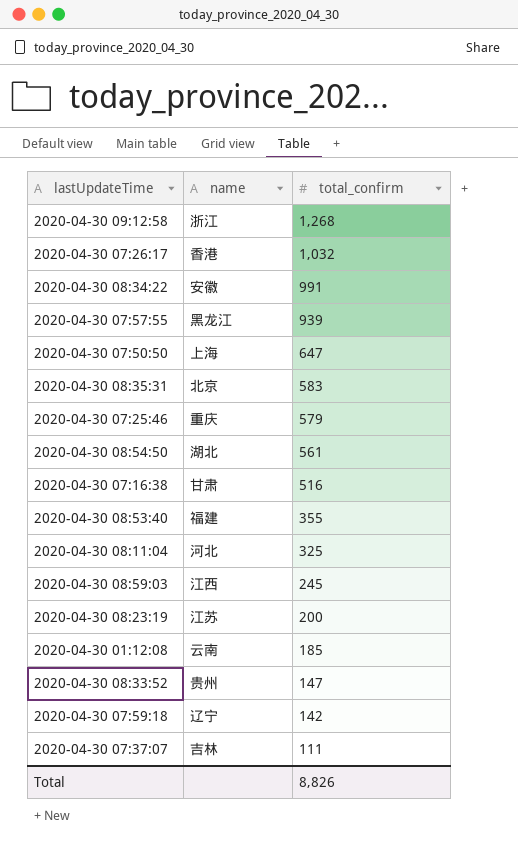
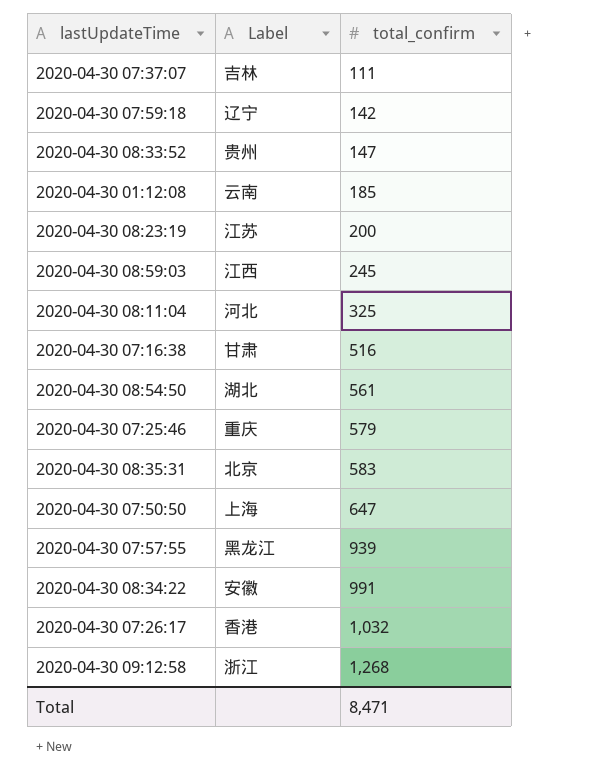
row order: total_confirm descending -> total_confirm ascending
column name: name -> Label
row 2020-04-30 08:53:40: 福建 | 355 -> none
Total | total_confirm: 8,826 -> 8,471

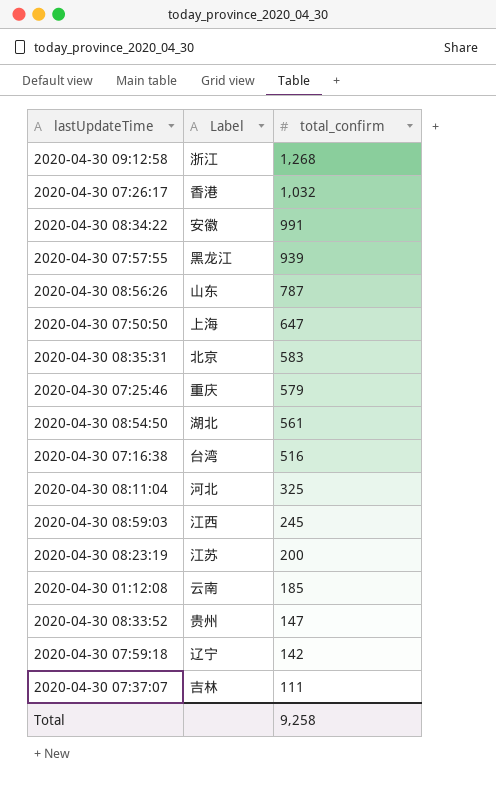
row order: total_confirm ascending -> total_confirm descending
row 2020-04-30 08:56:26: none -> 山东 | 787
2020-04-30 07:16:38 | Label: 甘肃 -> 台湾
Total | total_confirm: 8,471 -> 9,258

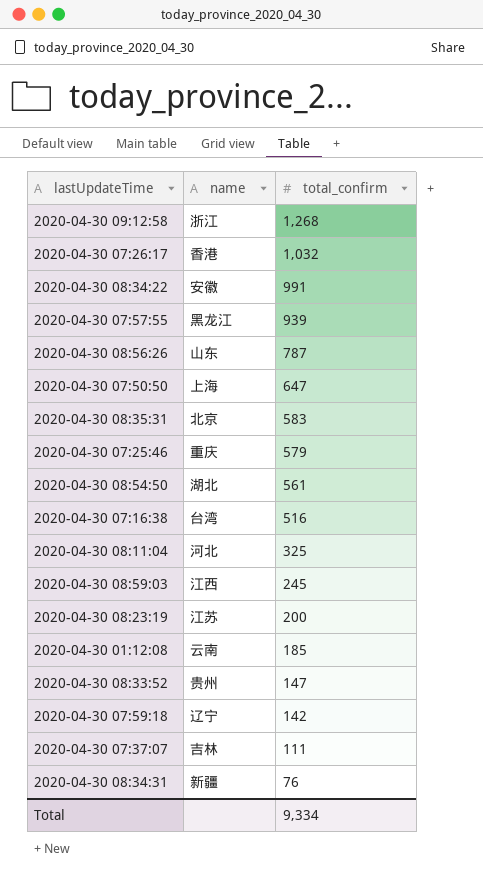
column name: Label -> name
row 2020-04-30 08:34:31: none -> 新疆 | 76
Total | total_confirm: 9,258 -> 9,334

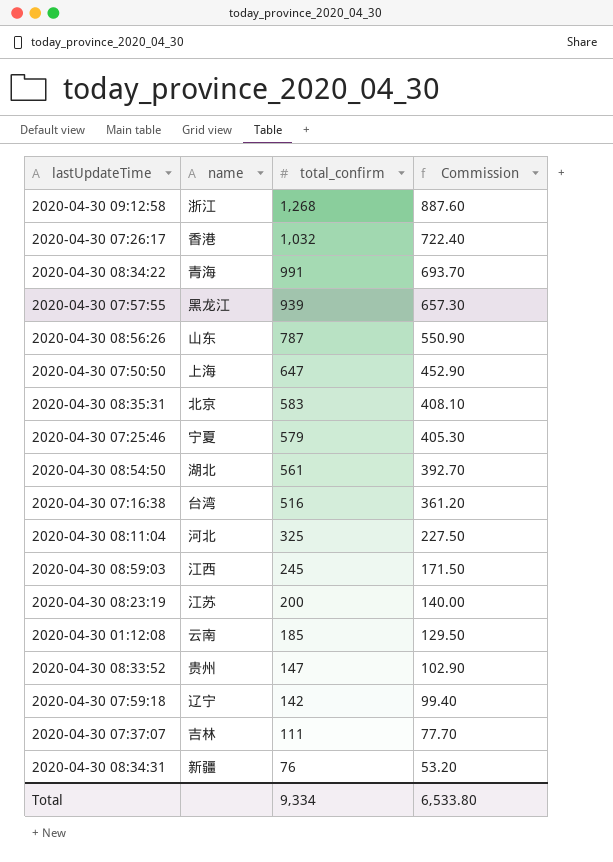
column Commission | formula: none -> [total_confirm] * 0.7
2020-04-30 08:34:22 | name: 安徽 -> 青海
2020-04-30 07:25:46 | name: 重庆 -> 宁夏

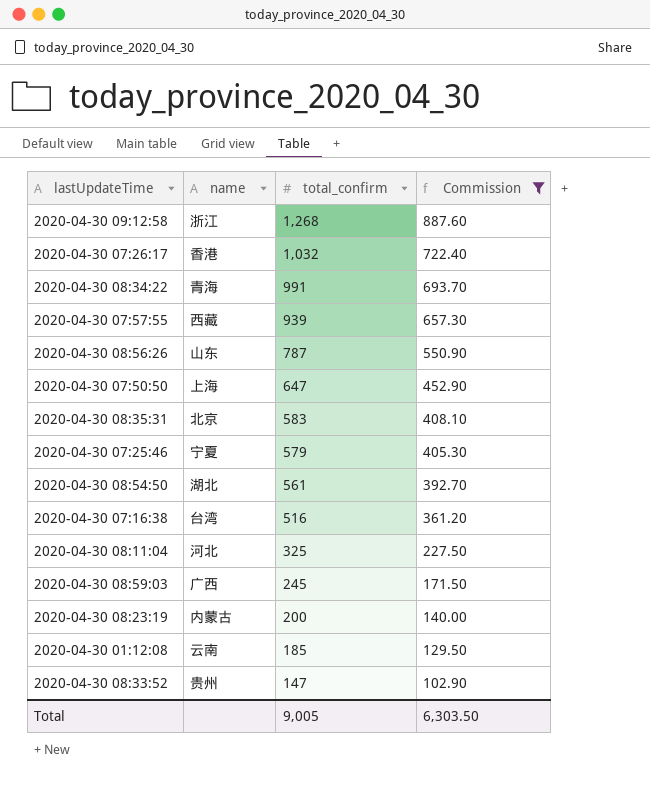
filter: none -> Commission >= 102.90
2020-04-30 07:57:55 | name: 黑龙江 -> 西藏
2020-04-30 08:59:03 | name: 江西 -> 广西
2020-04-30 08:23:19 | name: 江苏 -> 内蒙古
Total | total_confirm: 9,334 -> 9,005
Total | Commission: 6,533.80 -> 6,303.50

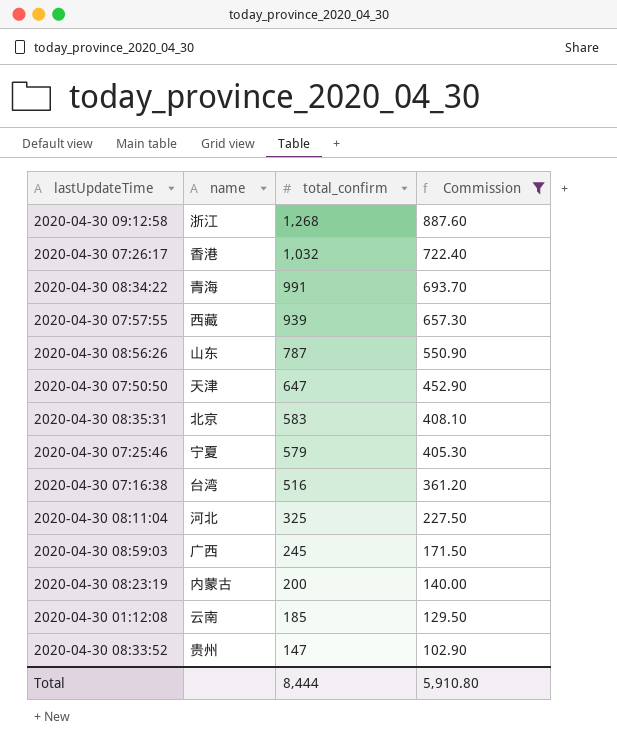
row 2020-04-30 08:54:50: 湖北 | 561 | 392.70 -> none
2020-04-30 07:50:50 | name: 上海 -> 天津
Total | total_confirm: 9,005 -> 8,444
Total | Commission: 6,303.50 -> 5,910.80

